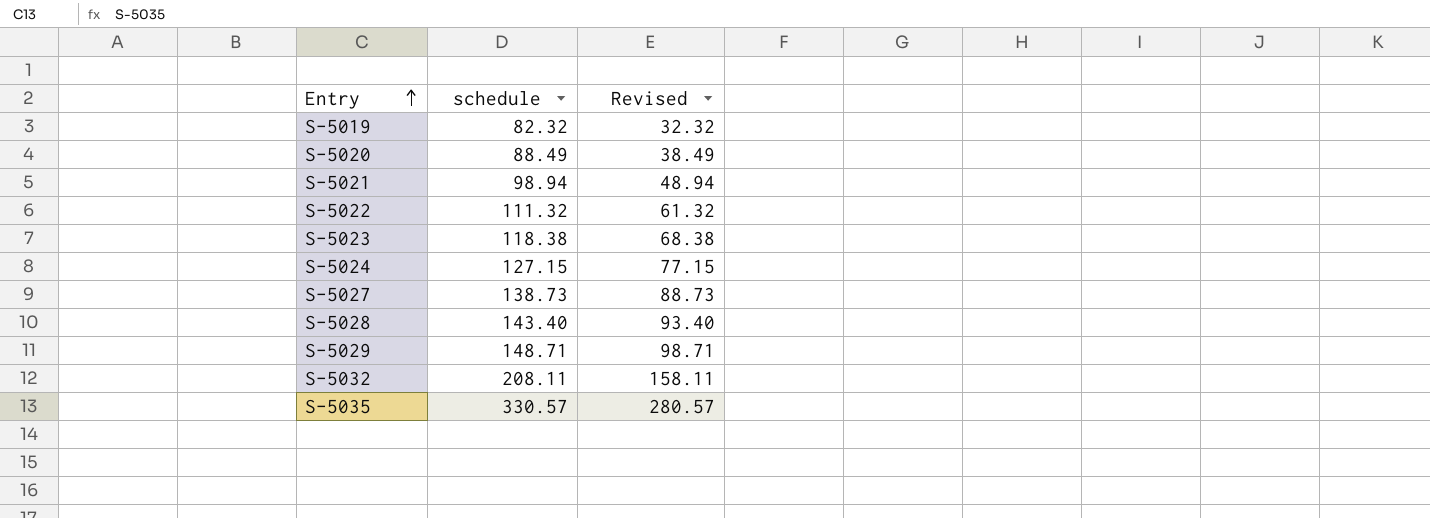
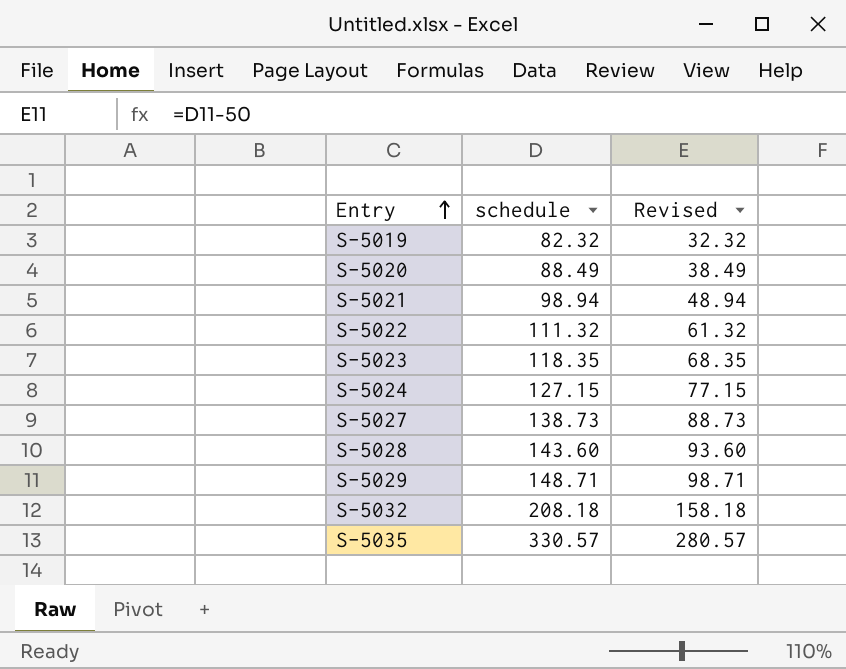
S-5023 | schedule: 118.38 -> 118.35
S-5023 | Revised: 68.38 -> 68.35
S-5028 | schedule: 143.40 -> 143.60
S-5028 | Revised: 93.40 -> 93.60
S-5032 | schedule: 208.11 -> 208.18
S-5032 | Revised: 158.11 -> 158.18

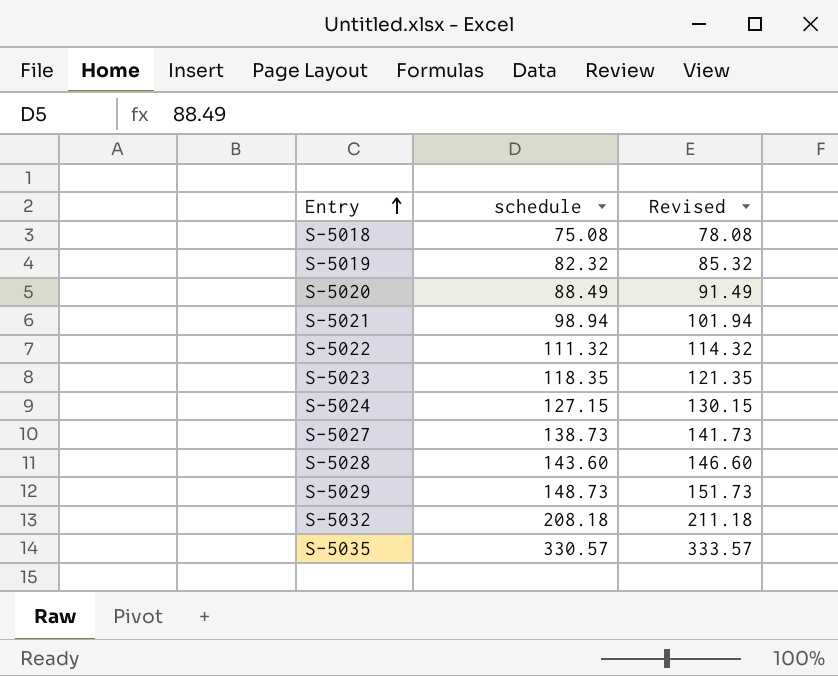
column Revised | formula: [schedule] - 50 -> [schedule] + 3
row S-5018: none -> 75.08 | 78.08
S-5029 | schedule: 148.71 -> 148.73

